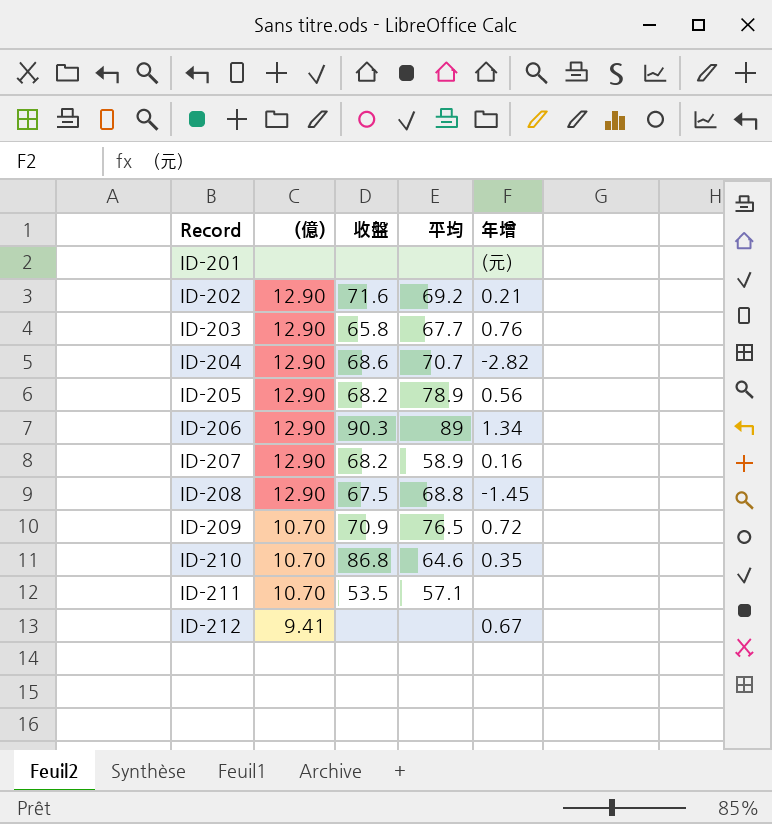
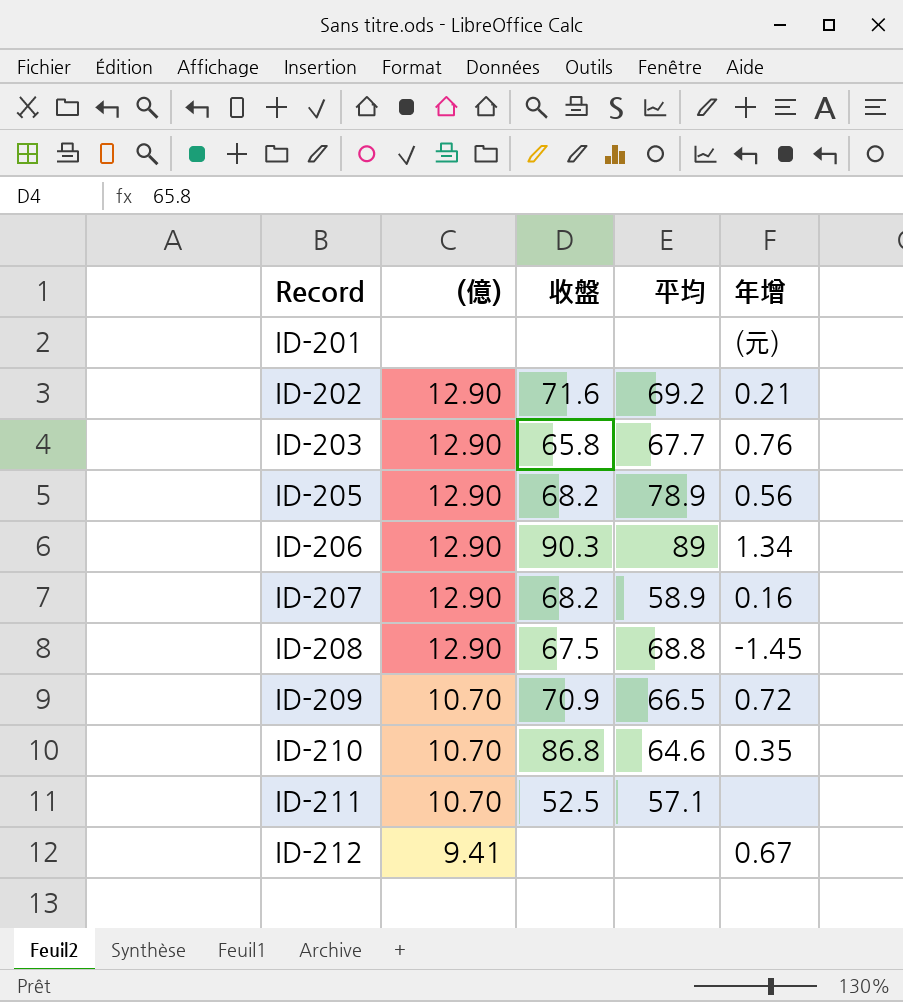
row ID-204: 12.90 | 68.6 | 70.7 | -2.82 -> none
ID-209 | 平均: 76.5 -> 66.5
ID-211 | 收盤: 53.5 -> 52.5

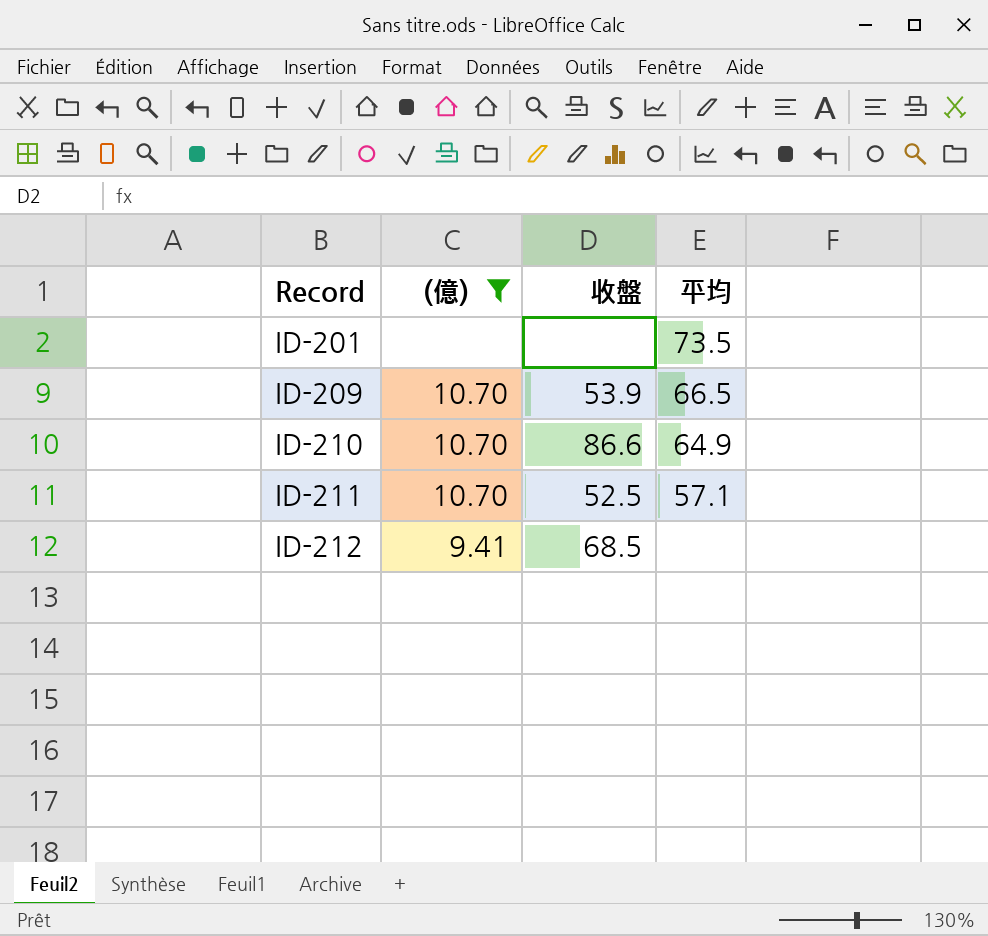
filter: none -> (億) != 12.90
column 年增 | position: 5 -> none
ID-201 | 平均: none -> 73.5
ID-209 | 收盤: 70.9 -> 53.9
ID-210 | 收盤: 86.8 -> 86.6
ID-210 | 平均: 64.6 -> 64.9
ID-212 | 收盤: none -> 68.5

